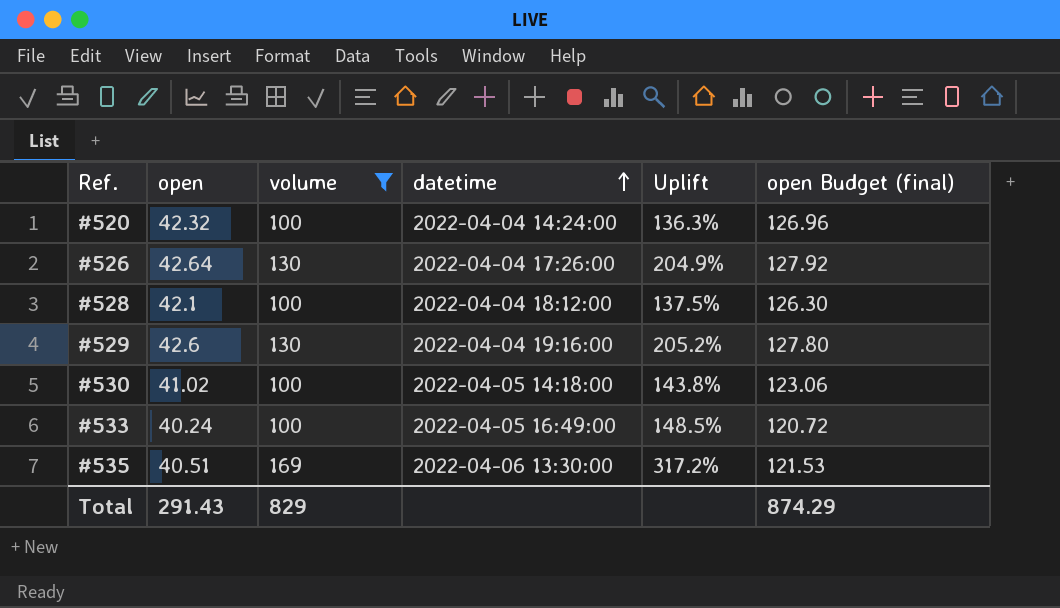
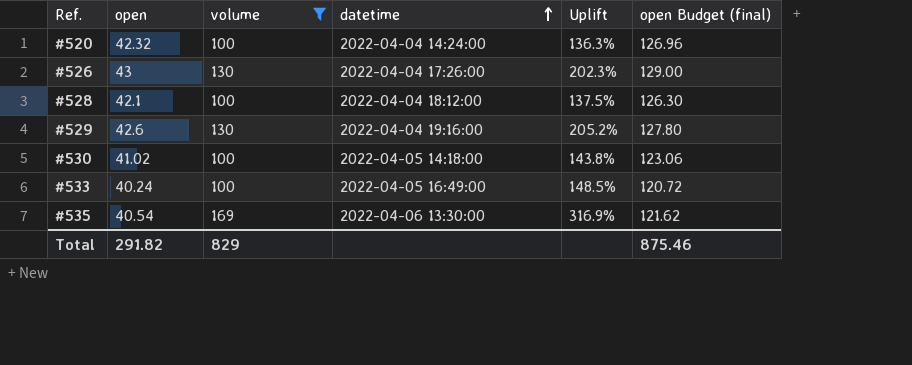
#526 | open: 42.64 -> 43
#526 | Uplift: 204.9% -> 202.3%
#526 | open Budget (final): 127.92 -> 129.00
#535 | open: 40.51 -> 40.54
#535 | Uplift: 317.2% -> 316.9%
#535 | open Budget (final): 121.53 -> 121.62
Total | open: 291.43 -> 291.82
Total | open Budget (final): 874.29 -> 875.46

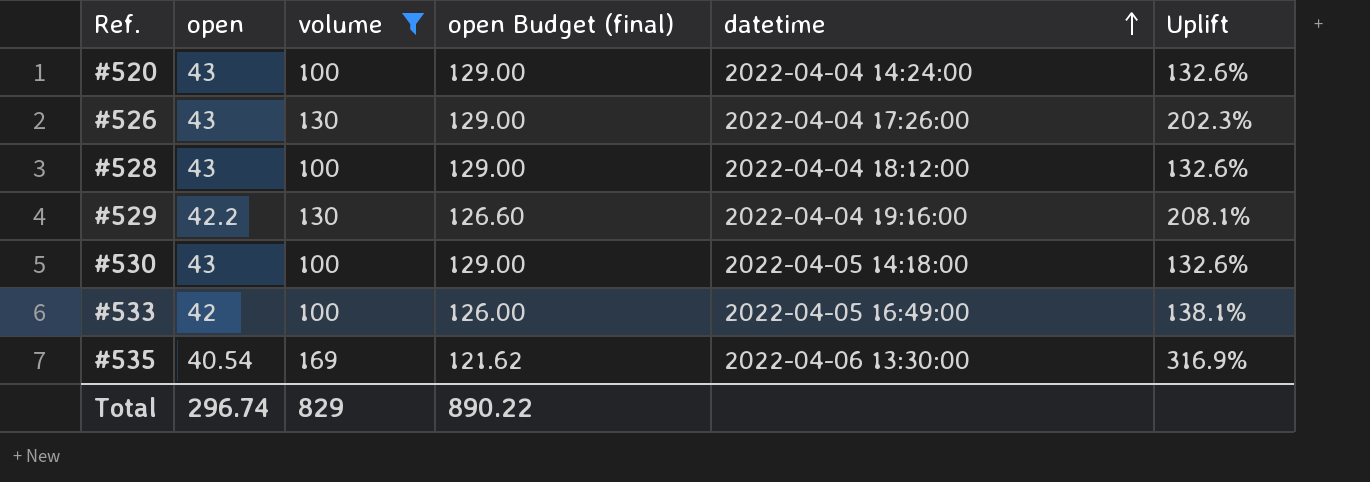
column open Budget (final) | position: 6 -> 4
#520 | open: 42.32 -> 43
#520 | open Budget (final): 126.96 -> 129.00
#520 | Uplift: 136.3% -> 132.6%
#528 | open: 42.1 -> 43
#528 | open Budget (final): 126.30 -> 129.00
#528 | Uplift: 137.5% -> 132.6%
#529 | open: 42.6 -> 42.2
#529 | open Budget (final): 127.80 -> 126.60
#529 | Uplift: 205.2% -> 208.1%
#530 | open: 41.02 -> 43
#530 | open Budget (final): 123.06 -> 129.00
#530 | Uplift: 143.8% -> 132.6%
#533 | open: 40.24 -> 42
#533 | open Budget (final): 120.72 -> 126.00
#533 | Uplift: 148.5% -> 138.1%
Total | open: 291.82 -> 296.74
Total | open Budget (final): 875.46 -> 890.22

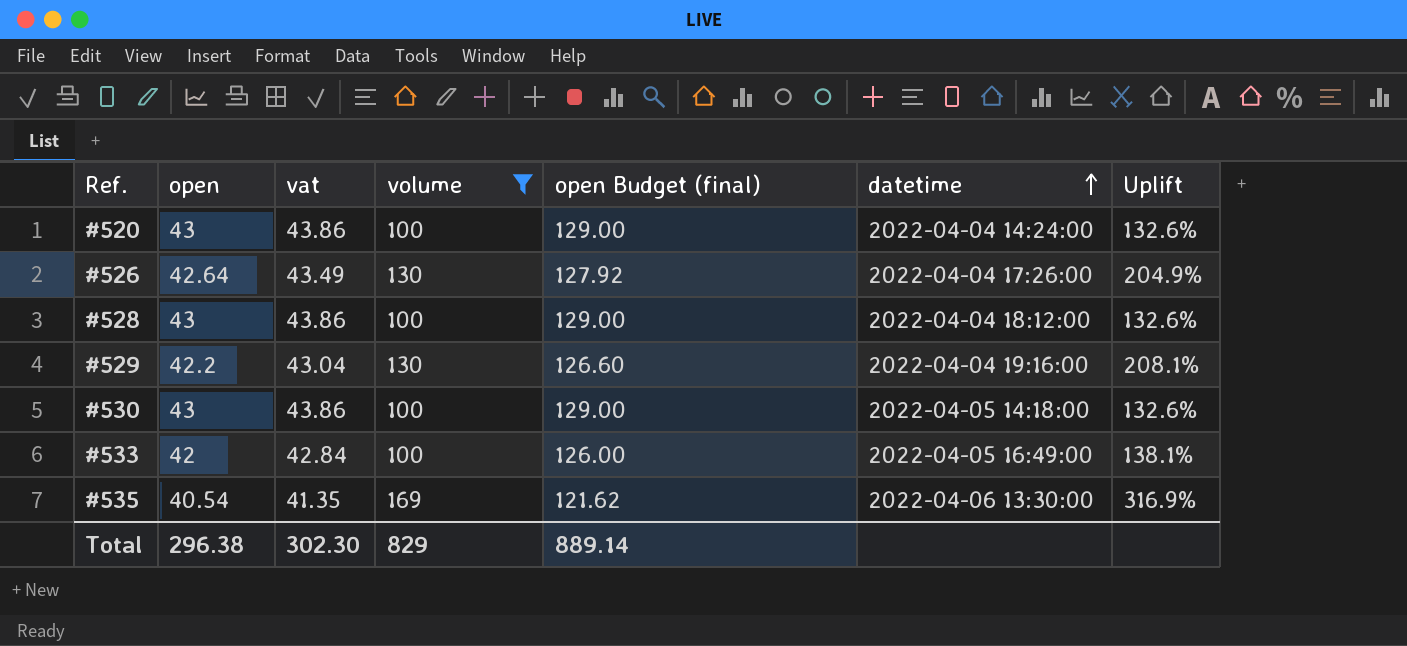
column vat | formula: none -> [open] * 1.02
#526 | open: 43 -> 42.64
#526 | open Budget (final): 129.00 -> 127.92
#526 | Uplift: 202.3% -> 204.9%
Total | open: 296.74 -> 296.38
Total | open Budget (final): 890.22 -> 889.14

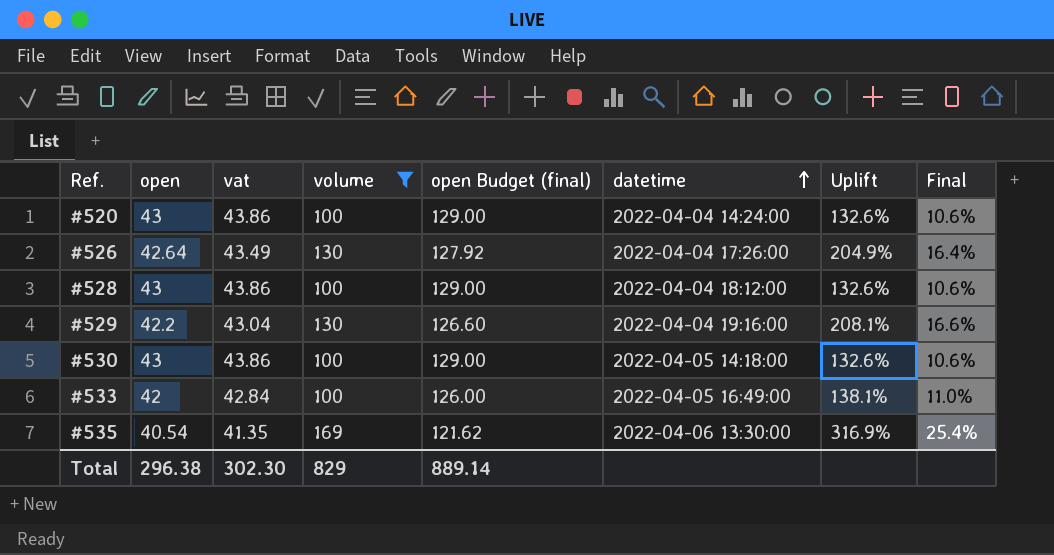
column Final | formula: none -> [Uplift] * 0.08

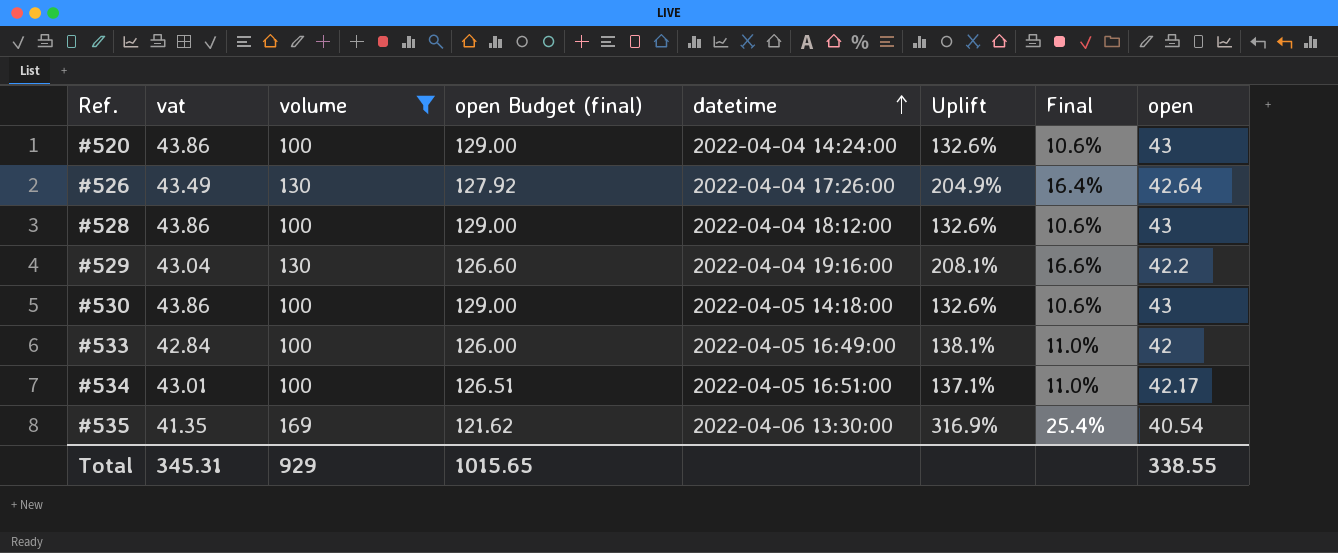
column open | position: 2 -> 8
row #534: none -> 43.01 | 100 | 126.51 | 2022-04-05 16:51:00 | 137.1% | 11.0% | 42.17
Total | vat: 302.30 -> 345.31
Total | volume: 829 -> 929
Total | open Budget (final): 889.14 -> 1015.65
Total | open: 296.38 -> 338.55

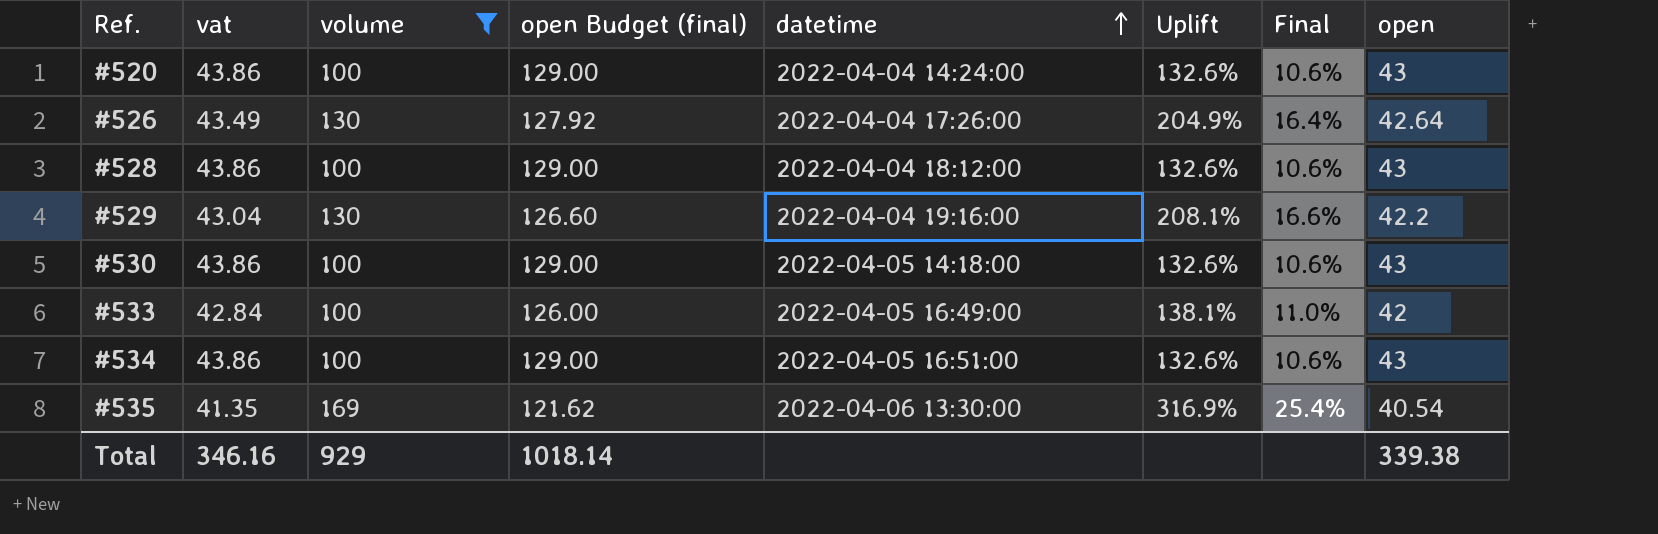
#534 | vat: 43.01 -> 43.86
#534 | open Budget (final): 126.51 -> 129.00
#534 | Uplift: 137.1% -> 132.6%
#534 | Final: 11.0% -> 10.6%
#534 | open: 42.17 -> 43
Total | vat: 345.31 -> 346.16
Total | open Budget (final): 1015.65 -> 1018.14
Total | open: 338.55 -> 339.38

